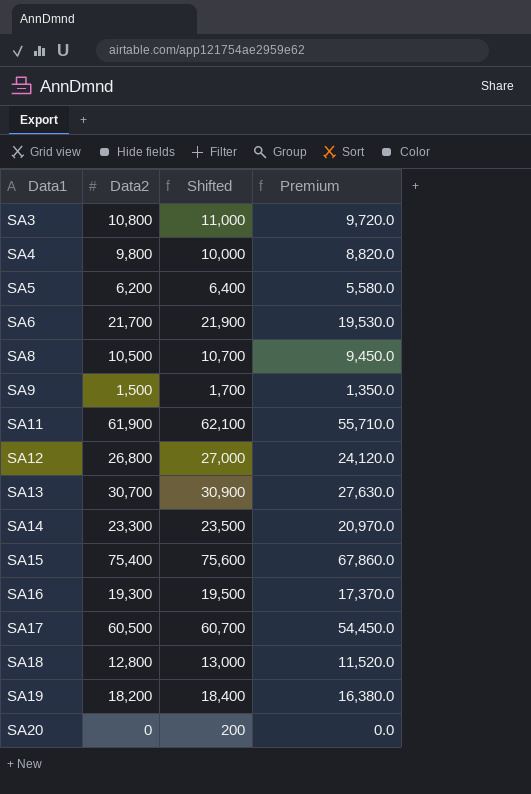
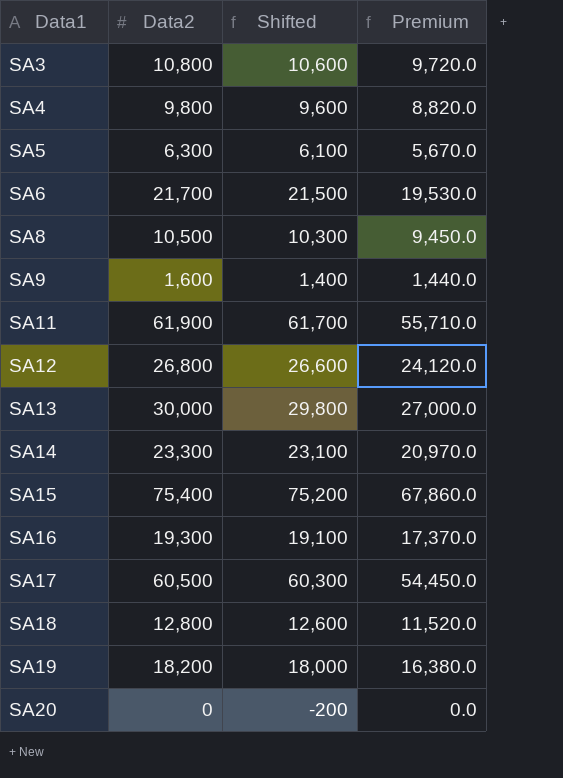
column Shifted | formula: [Data2] + 200 -> [Data2] - 200
SA5 | Data2: 6,200 -> 6,300
SA5 | Premium: 5,580.0 -> 5,670.0
SA9 | Data2: 1,500 -> 1,600
SA9 | Premium: 1,350.0 -> 1,440.0
SA13 | Data2: 30,700 -> 30,000
SA13 | Premium: 27,630.0 -> 27,000.0

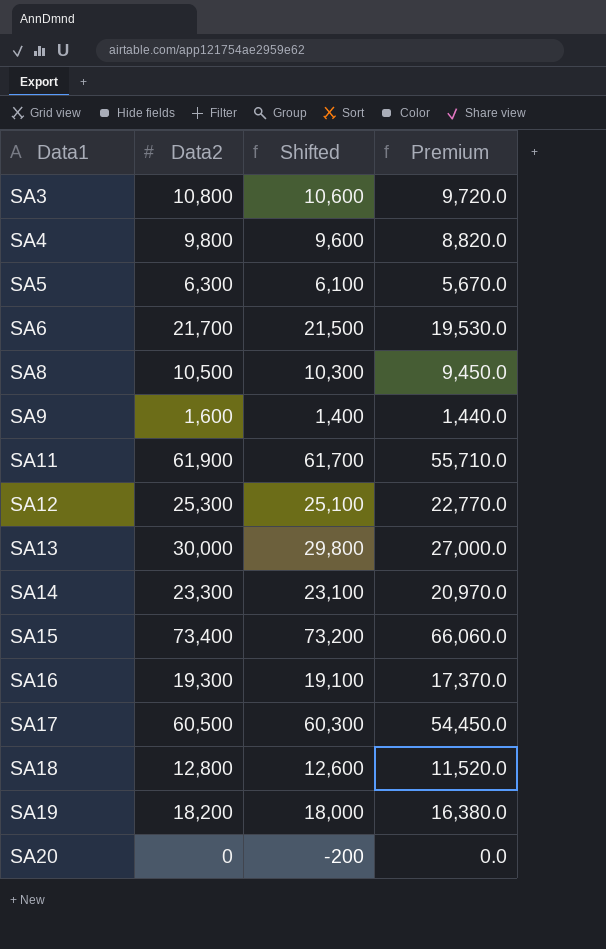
SA12 | Data2: 26,800 -> 25,300
SA12 | Shifted: 26,600 -> 25,100
SA12 | Premium: 24,120.0 -> 22,770.0
SA15 | Data2: 75,400 -> 73,400
SA15 | Shifted: 75,200 -> 73,200
SA15 | Premium: 67,860.0 -> 66,060.0

